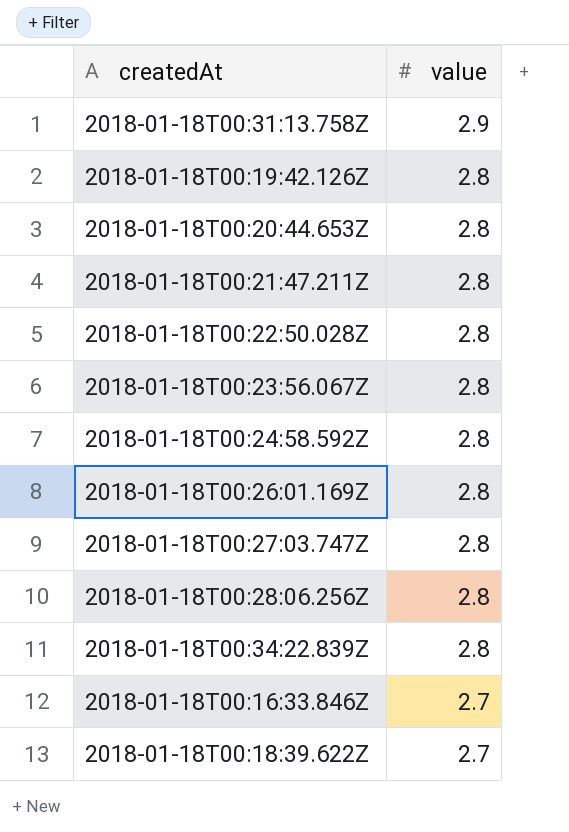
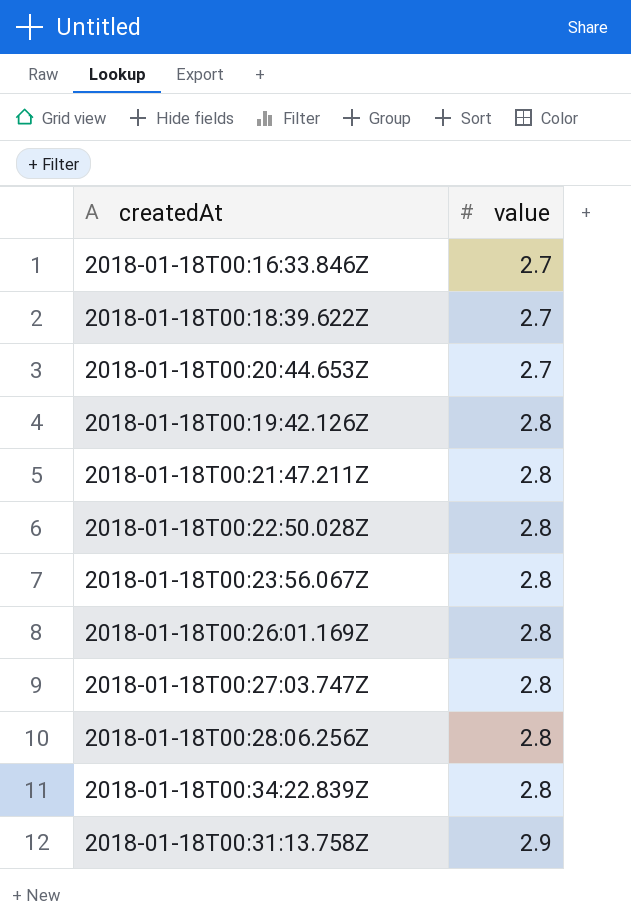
row order: value descending -> value ascending
row 2018-01-18T00:24:58.592Z: 2.8 -> none
2018-01-18T00:20:44.653Z | value: 2.8 -> 2.7

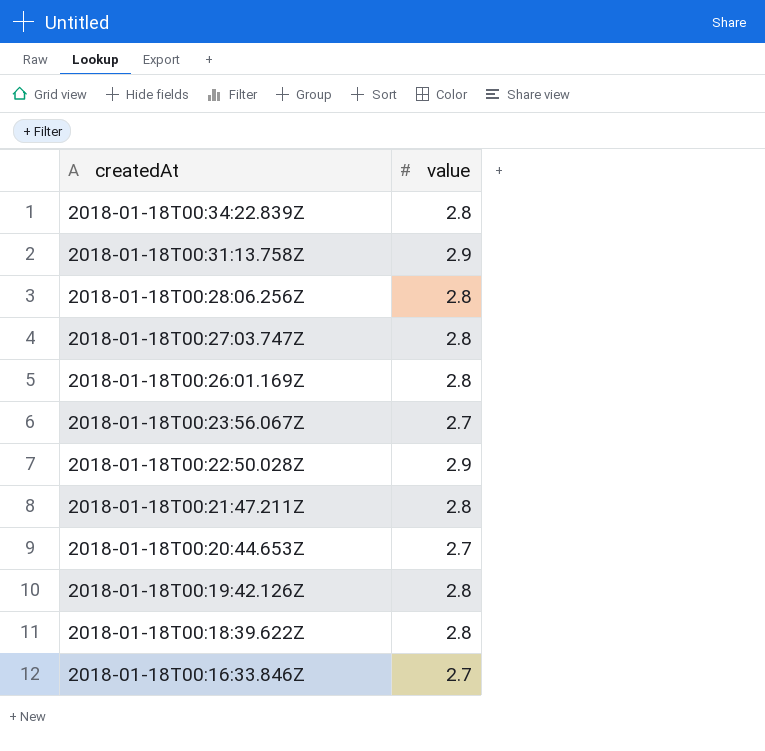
row order: value ascending -> createdAt descending
2018-01-18T00:23:56.067Z | value: 2.8 -> 2.7
2018-01-18T00:22:50.028Z | value: 2.8 -> 2.9
2018-01-18T00:18:39.622Z | value: 2.7 -> 2.8

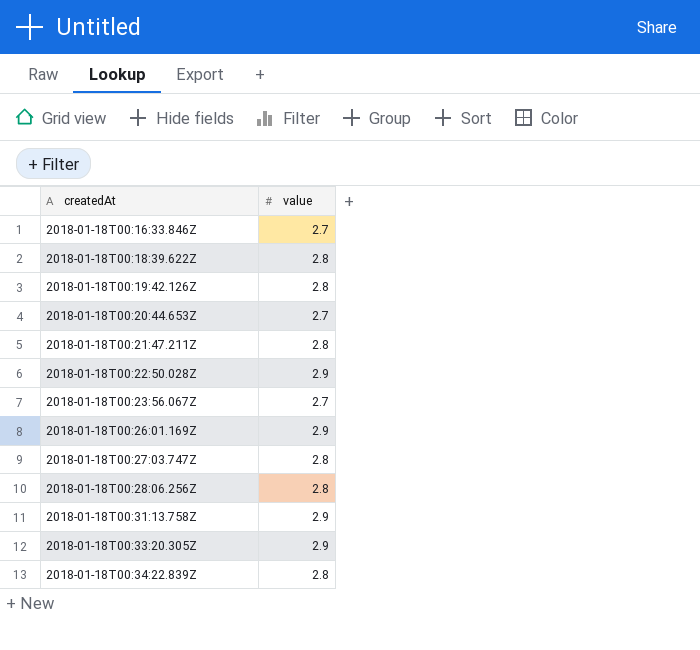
row order: createdAt descending -> createdAt ascending
2018-01-18T00:26:01.169Z | value: 2.8 -> 2.9
row 2018-01-18T00:33:20.305Z: none -> 2.9

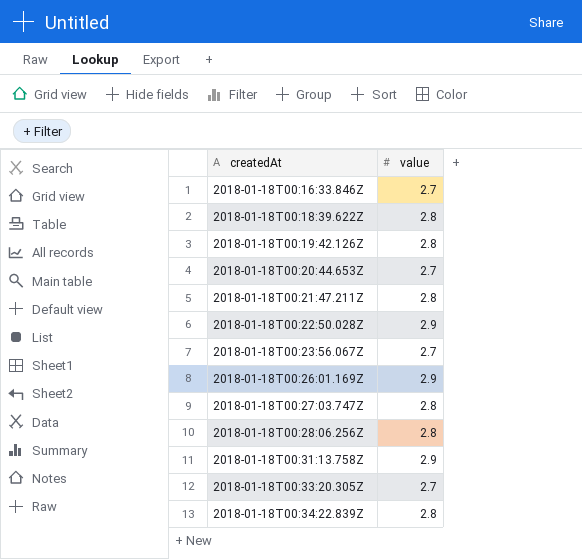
2018-01-18T00:33:20.305Z | value: 2.9 -> 2.7

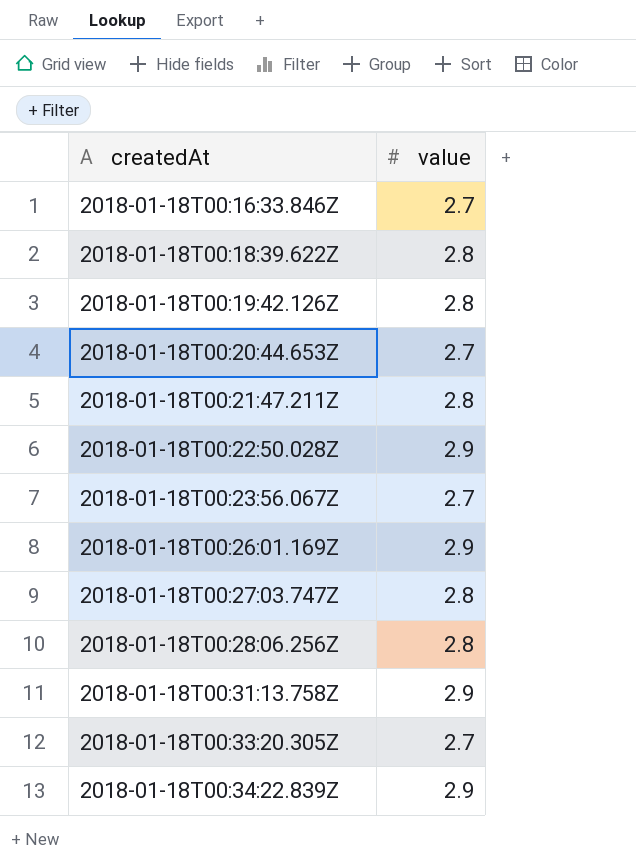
2018-01-18T00:34:22.839Z | value: 2.8 -> 2.9

